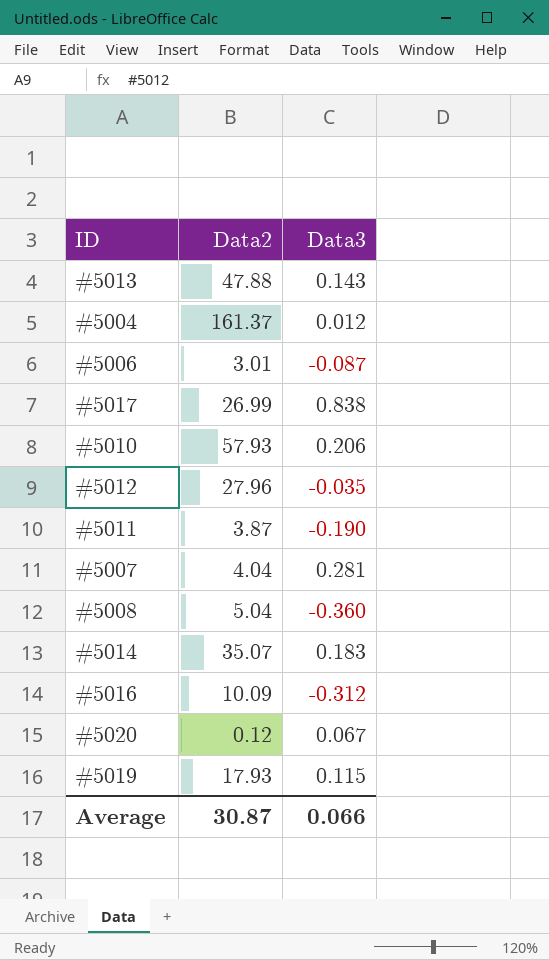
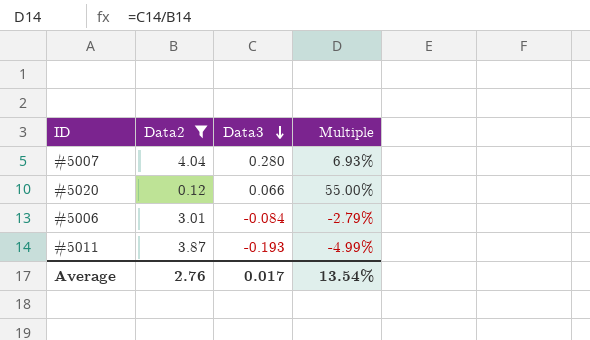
filter: none -> Data2 <= 4.04
row order: none -> Data3 descending
column Multiple | formula: none -> [Data3] / [Data2]
#5007 | Data3: 0.281 -> 0.280
#5020 | Data3: 0.067 -> 0.066
#5006 | Data3: -0.087 -> -0.084
#5011 | Data3: -0.190 -> -0.193
Average | Data2: 30.87 -> 2.76
Average | Data3: 0.066 -> 0.017

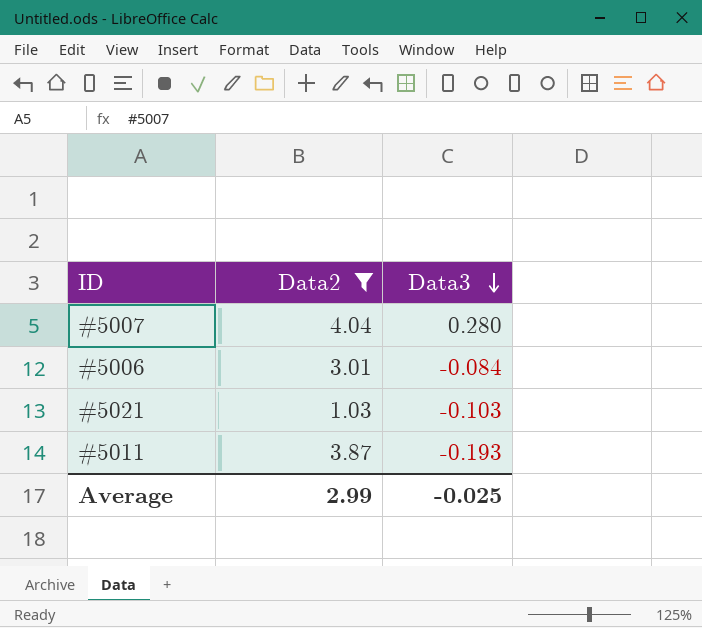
column Multiple | formula: [Data3] / [Data2] -> none
row #5020: 0.12 | 0.066 | 55.00% -> none
row #5021: none -> 1.03 | -0.103
Average | Data2: 2.76 -> 2.99
Average | Data3: 0.017 -> -0.025

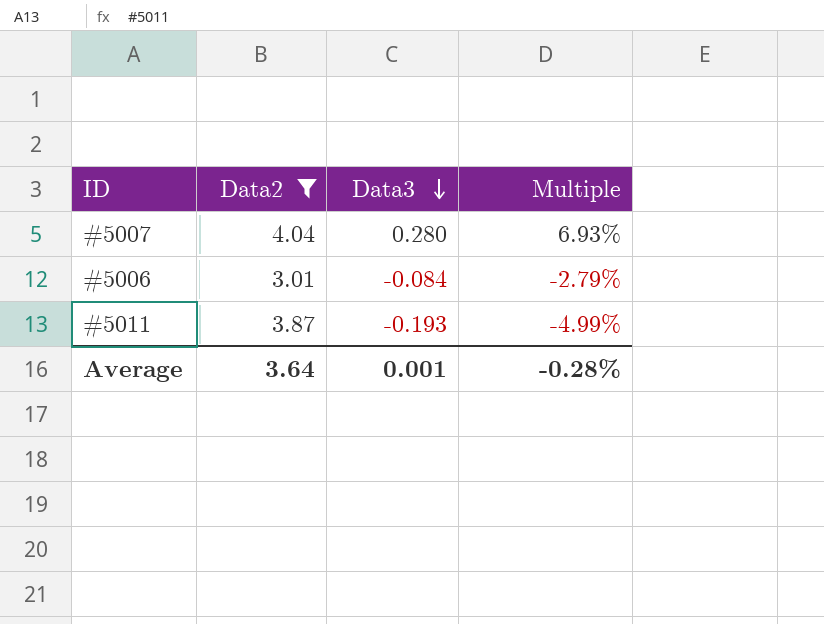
column Multiple | formula: none -> [Data3] / [Data2]
row #5021: 1.03 | -0.103 -> none
Average | Data2: 2.99 -> 3.64
Average | Data3: -0.025 -> 0.001

